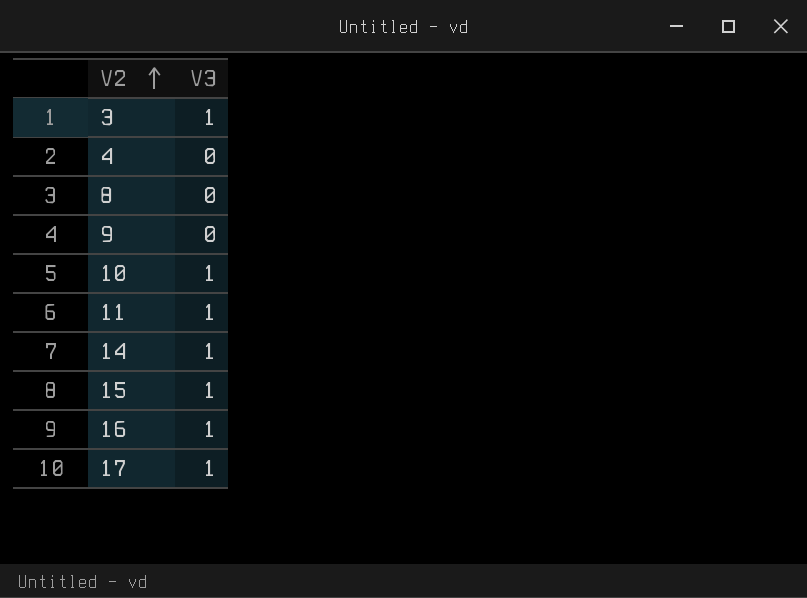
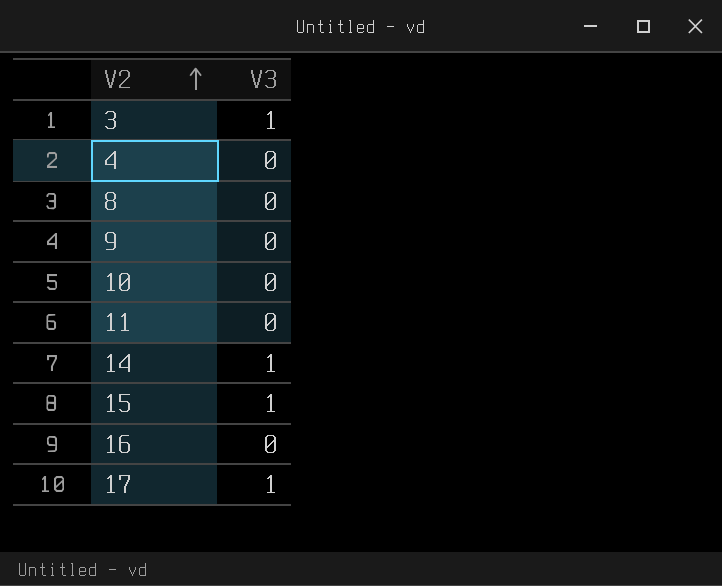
10 | V3: 1 -> 0
11 | V3: 1 -> 0
16 | V3: 1 -> 0

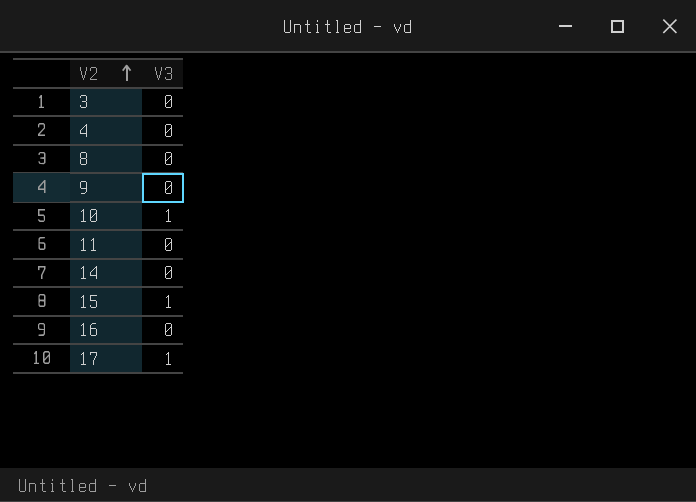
3 | V3: 1 -> 0
10 | V3: 0 -> 1
14 | V3: 1 -> 0

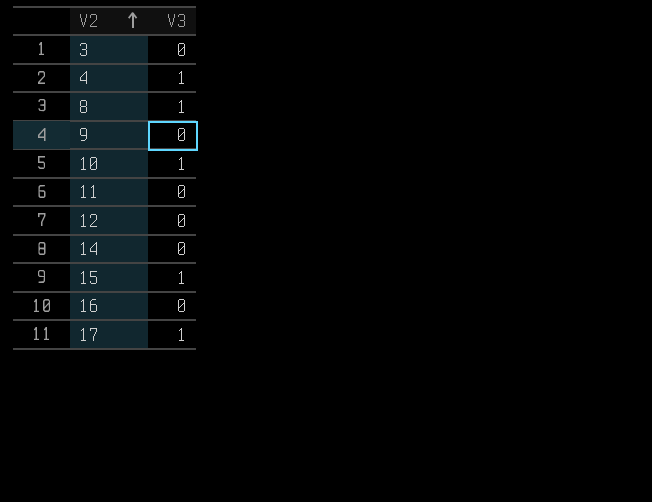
4 | V3: 0 -> 1
8 | V3: 0 -> 1
row 12: none -> 0

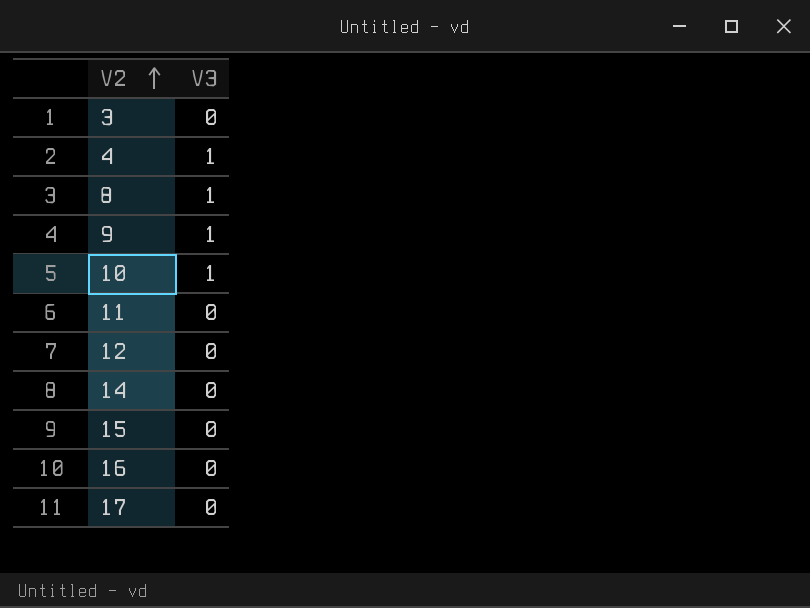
9 | V3: 0 -> 1
15 | V3: 1 -> 0
17 | V3: 1 -> 0

